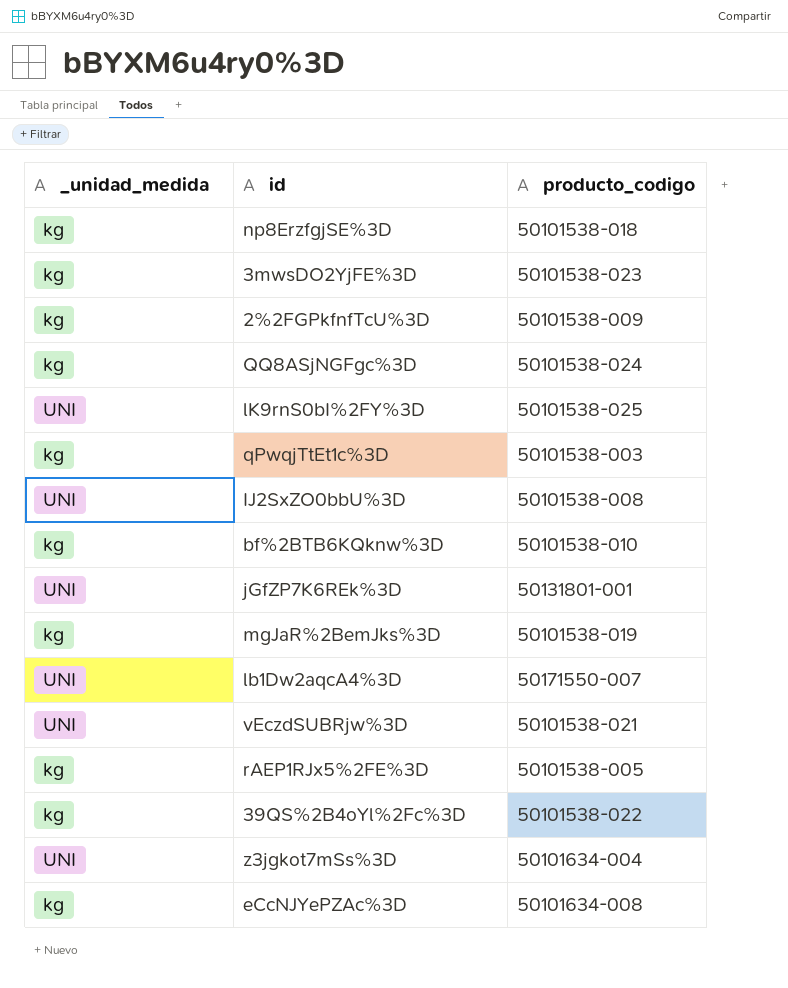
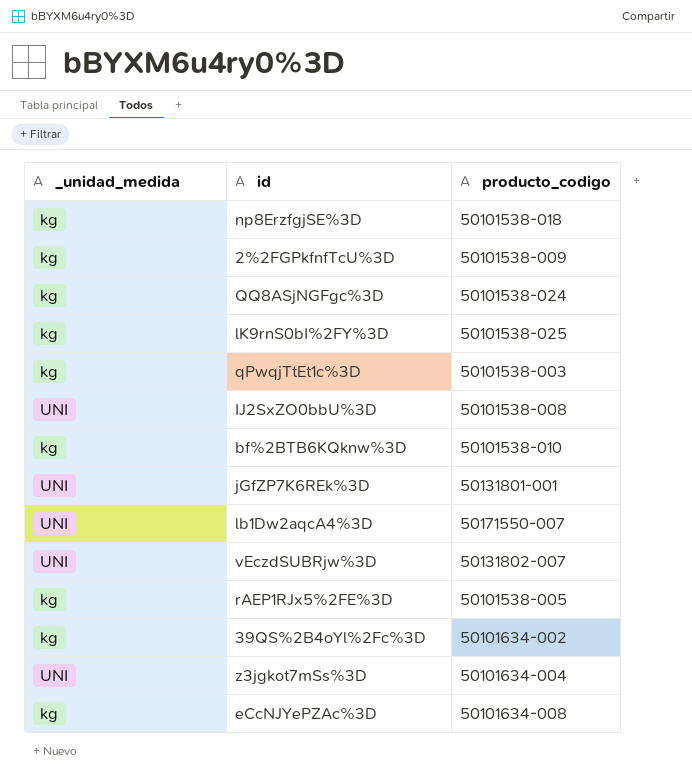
row 3mwsDO2YjFE%3D: kg | 50101538-023 -> none
row mgJaR%2BemJks%3D: kg | 50101538-019 -> none
lK9rnS0bI%2FY%3D | _unidad_medida: UNI -> kg
vEczdSUBRjw%3D | producto_codigo: 50101538-021 -> 50131802-007
39QS%2B4oYl%2Fc%3D | producto_codigo: 50101538-022 -> 50101634-002

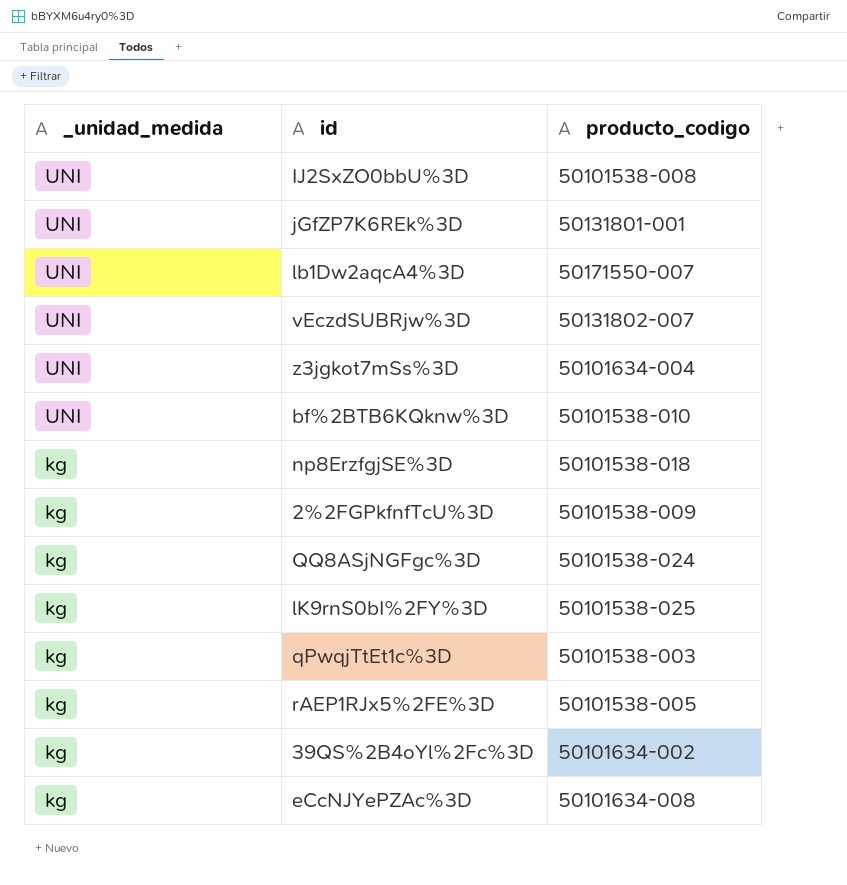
row order: none -> _unidad_medida descending
bf%2BTB6KQknw%3D | _unidad_medida: kg -> UNI

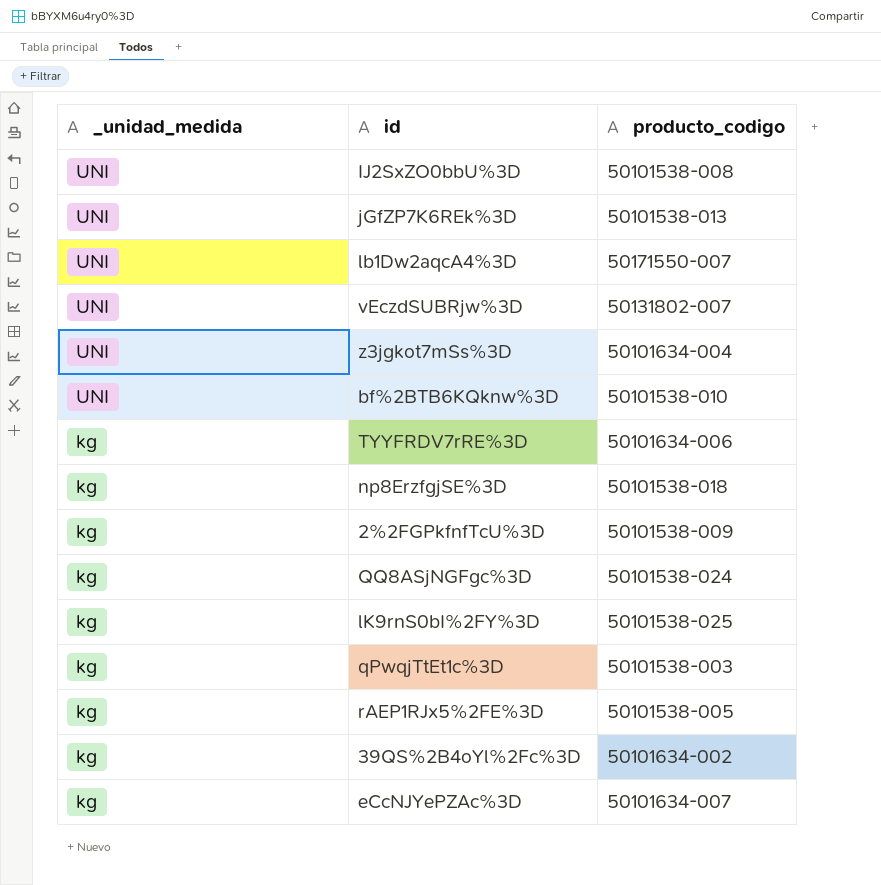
jGfZP7K6REk%3D | producto_codigo: 50131801-001 -> 50101538-013
row TYYFRDV7rRE%3D: none -> kg | 50101634-006
eCcNJYePZAc%3D | producto_codigo: 50101634-008 -> 50101634-007

